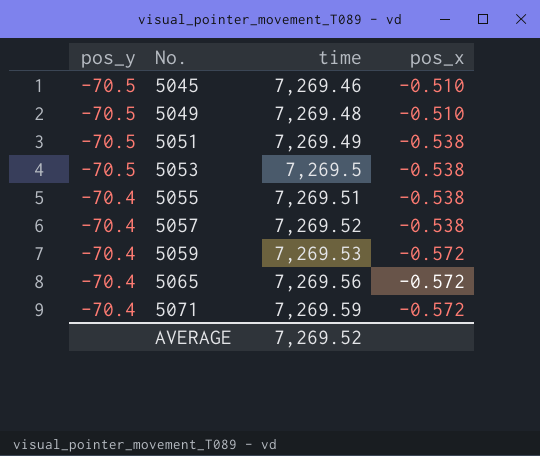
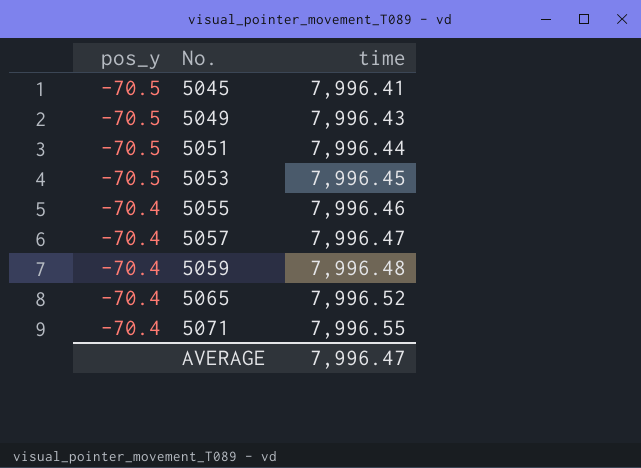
column pos_x | position: 4 -> none
5045 | time: 7,269.46 -> 7,996.41
5049 | time: 7,269.48 -> 7,996.43
5051 | time: 7,269.49 -> 7,996.44
5053 | time: 7,269.5 -> 7,996.45
5055 | time: 7,269.51 -> 7,996.46
5057 | time: 7,269.52 -> 7,996.47
5059 | time: 7,269.53 -> 7,996.48
5065 | time: 7,269.56 -> 7,996.52
5071 | time: 7,269.59 -> 7,996.55
AVERAGE | time: 7,269.52 -> 7,996.47

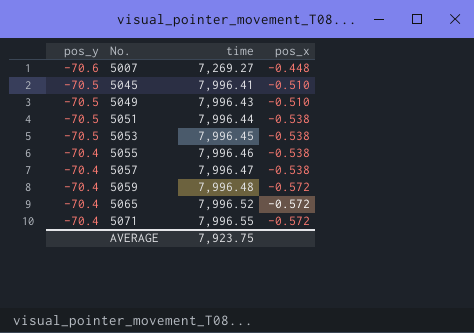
column pos_x | position: none -> 4
row 5007: none -> -70.6 | 7,269.27 | -0.448
AVERAGE | time: 7,996.47 -> 7,923.75

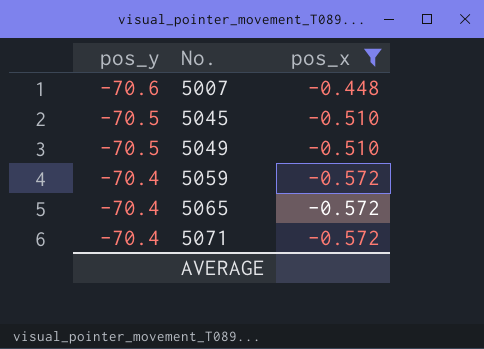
filter: none -> pos_x != -0.538
column time | position: 3 -> none

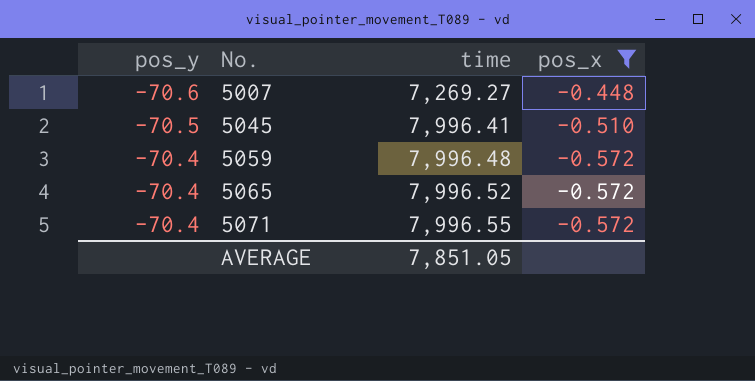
column time | position: none -> 3
row 5049: -70.5 | -0.510 -> none

